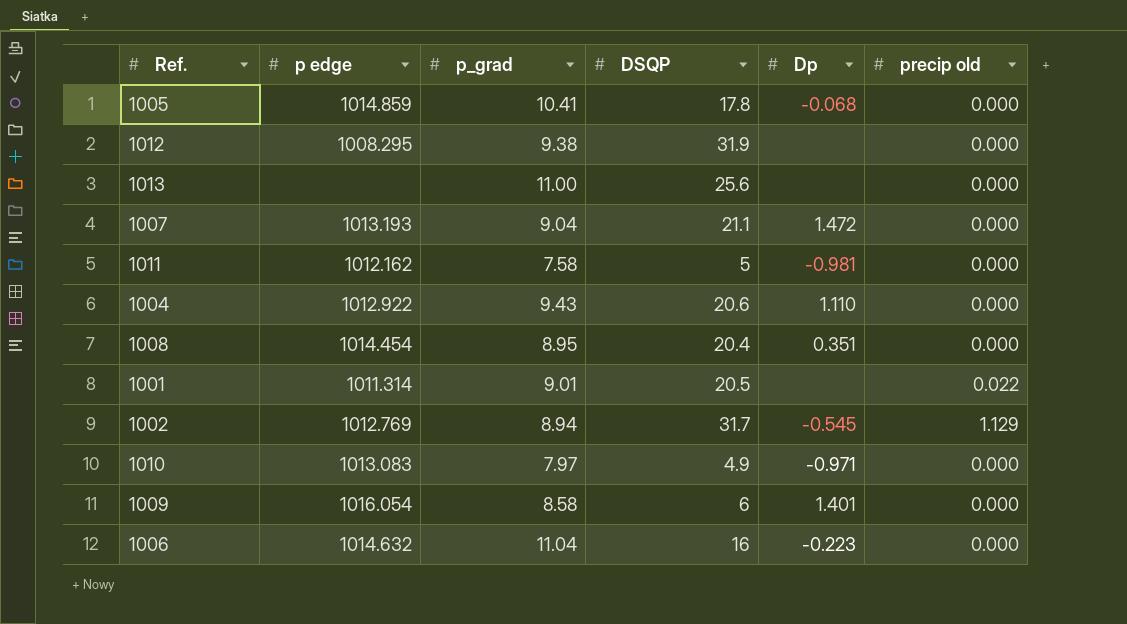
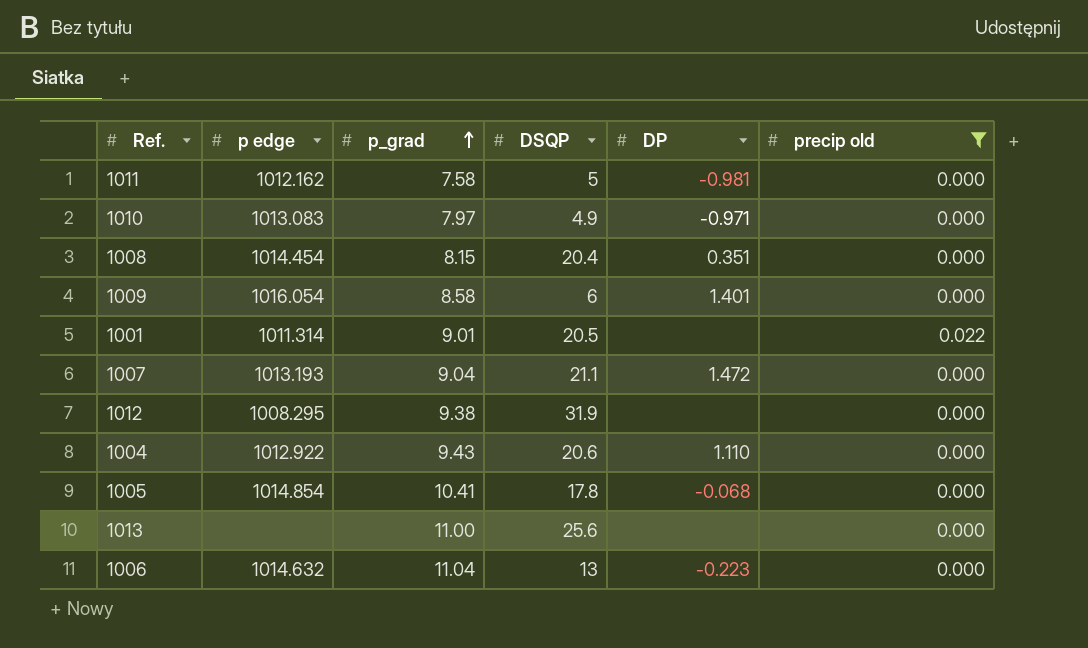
filter: none -> precip old != 1.129
row order: none -> p_grad ascending
column name: Dp -> DP
1008 | p_grad: 8.95 -> 8.15
1005 | p edge: 1014.859 -> 1014.854
1006 | DSQP: 16 -> 13

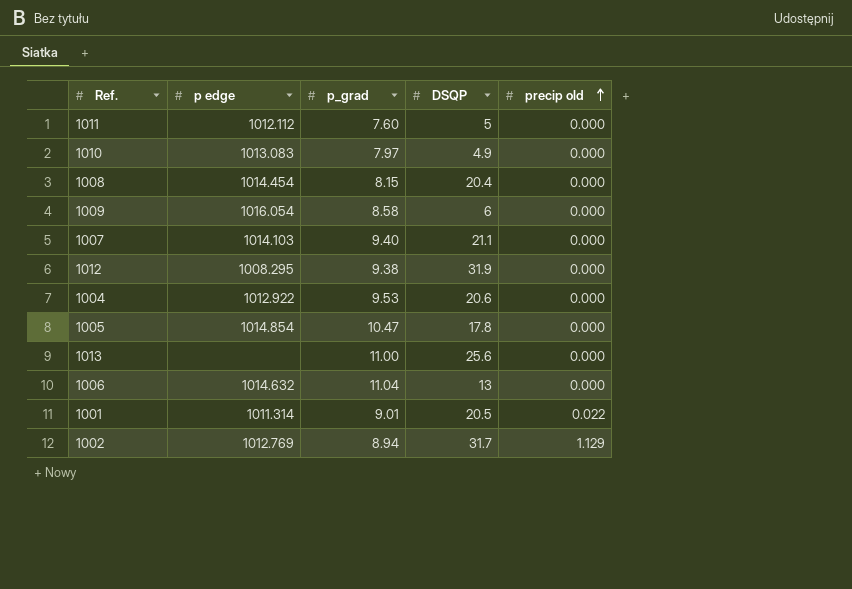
filter: precip old != 1.129 -> none
row order: p_grad ascending -> precip old ascending
column DP | position: 5 -> none
1011 | p edge: 1012.162 -> 1012.112
1011 | p_grad: 7.58 -> 7.60
1007 | p edge: 1013.193 -> 1014.103
1007 | p_grad: 9.04 -> 9.40
1004 | p_grad: 9.43 -> 9.53
1005 | p_grad: 10.41 -> 10.47

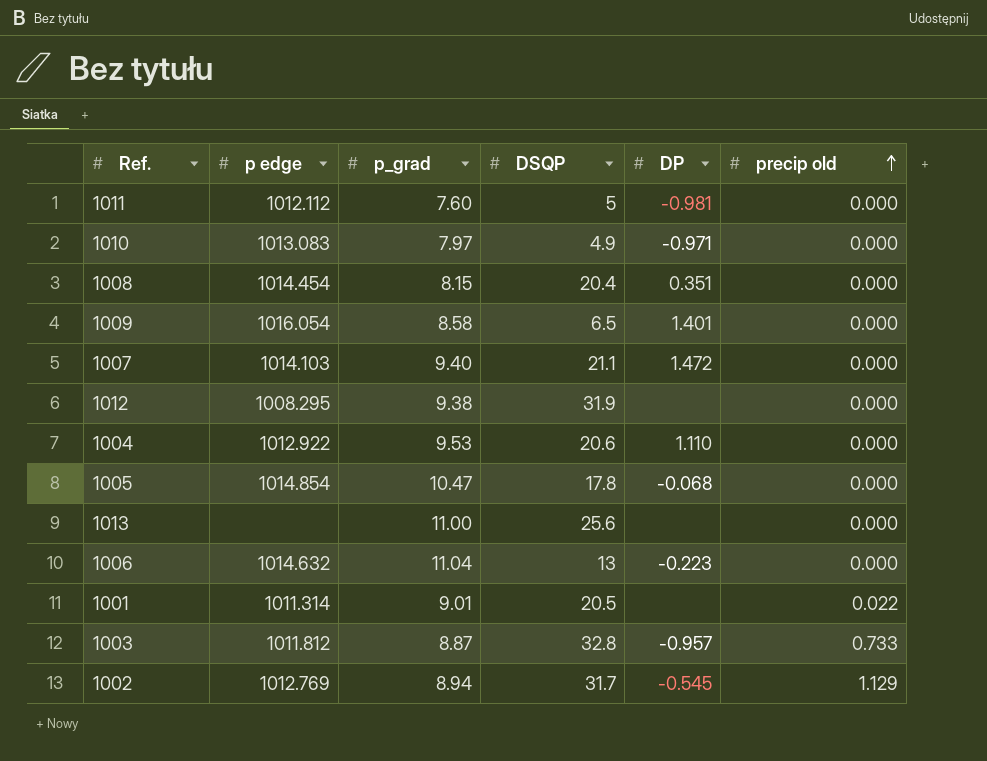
column DP | position: none -> 5
1009 | DSQP: 6 -> 6.5
row 1003: none -> 1011.812 | 8.87 | 32.8 | -0.957 | 0.733

